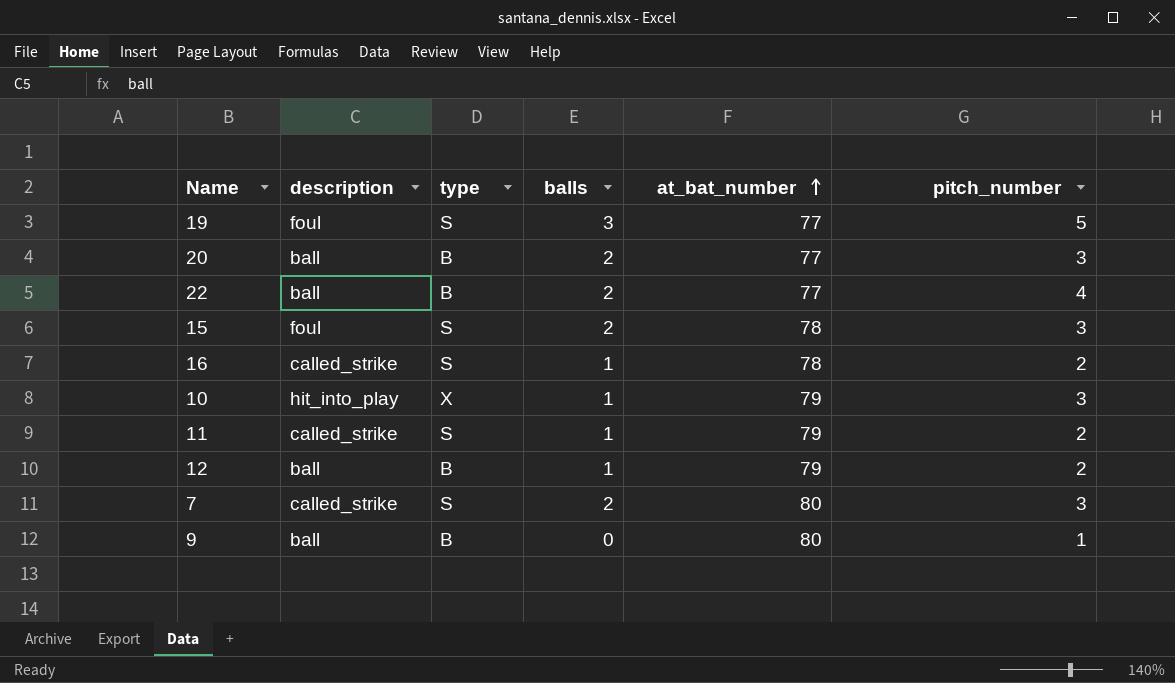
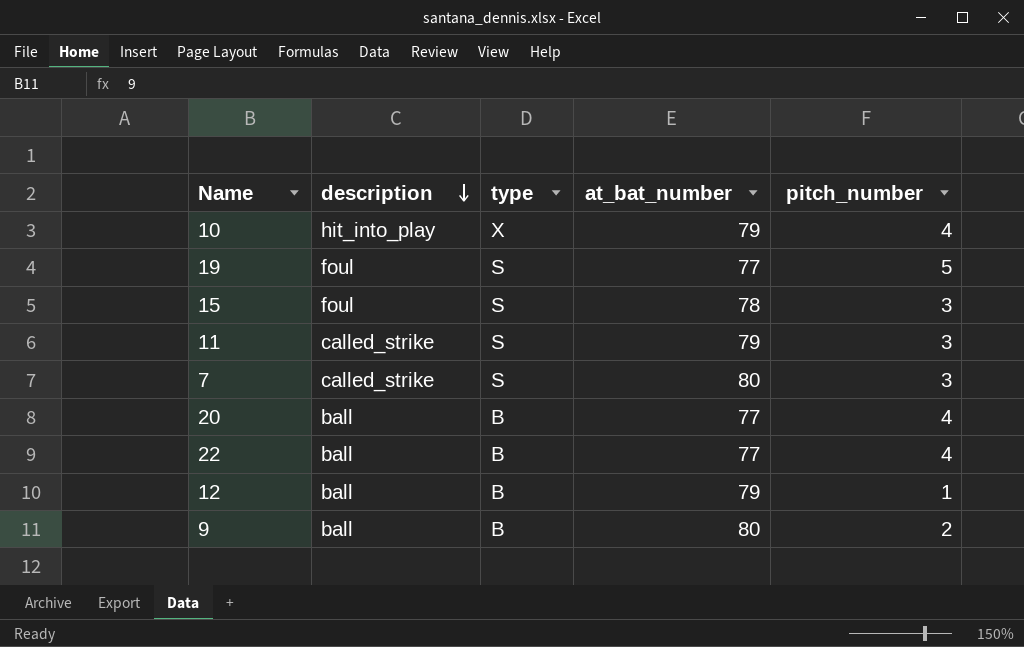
row order: at_bat_number ascending -> description descending
column balls | position: 4 -> none
row 16: called_strike | S | 1 | 78 | 2 -> none
10 | pitch_number: 3 -> 4
11 | pitch_number: 2 -> 3
20 | pitch_number: 3 -> 4
12 | pitch_number: 2 -> 1
9 | pitch_number: 1 -> 2

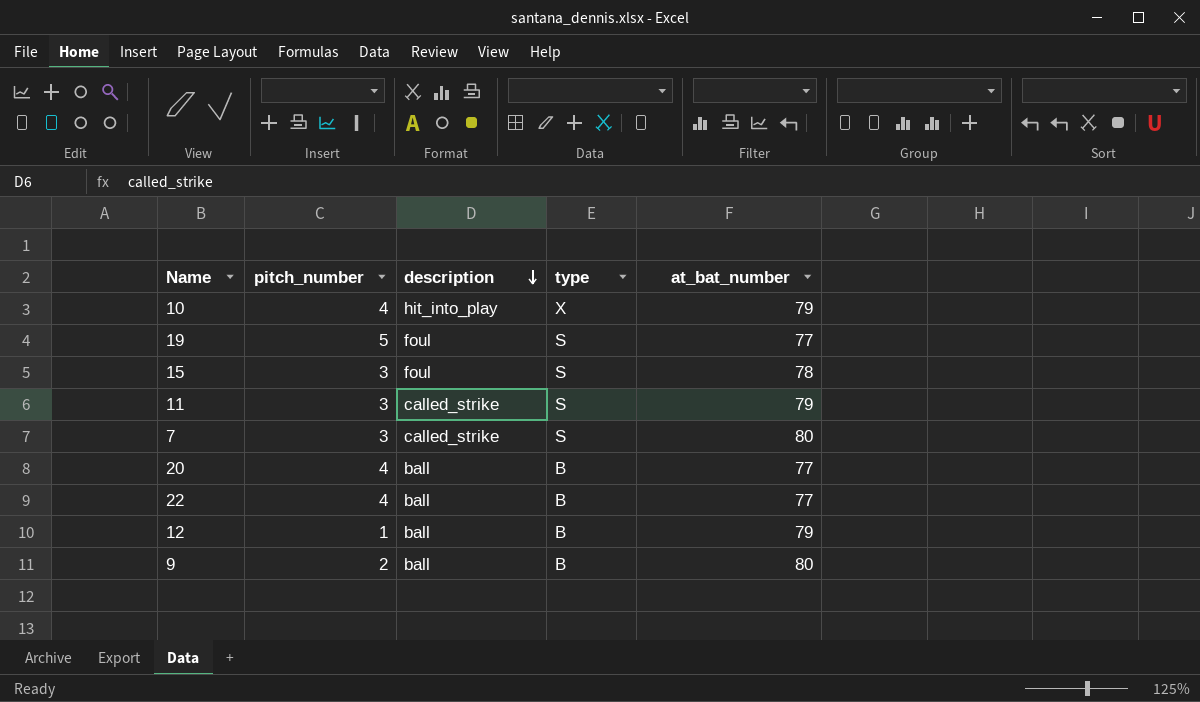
column pitch_number | position: 5 -> 2

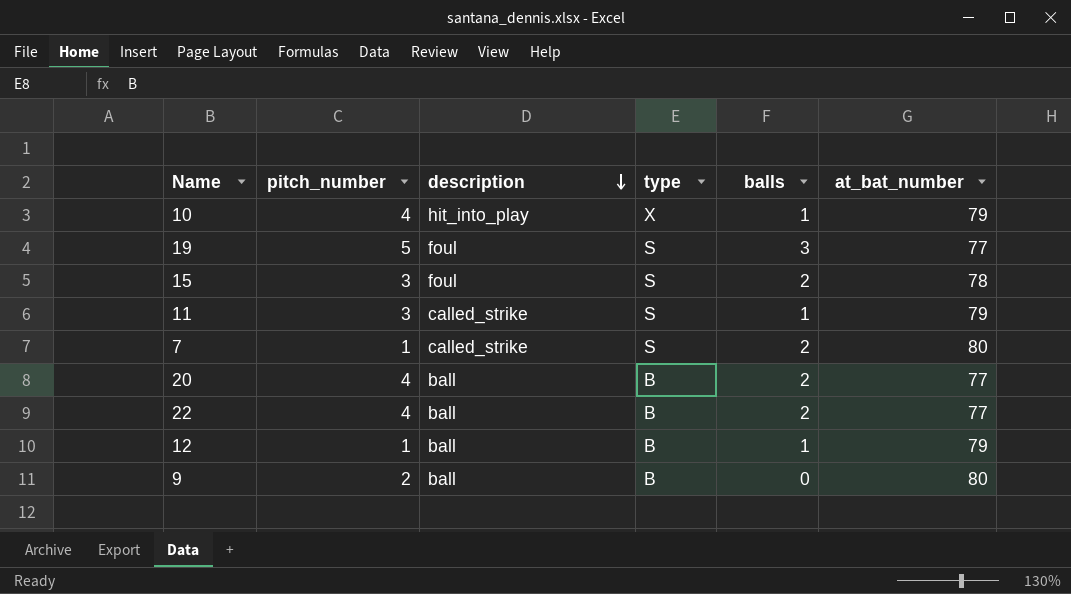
column balls | position: none -> 5
7 | pitch_number: 3 -> 1

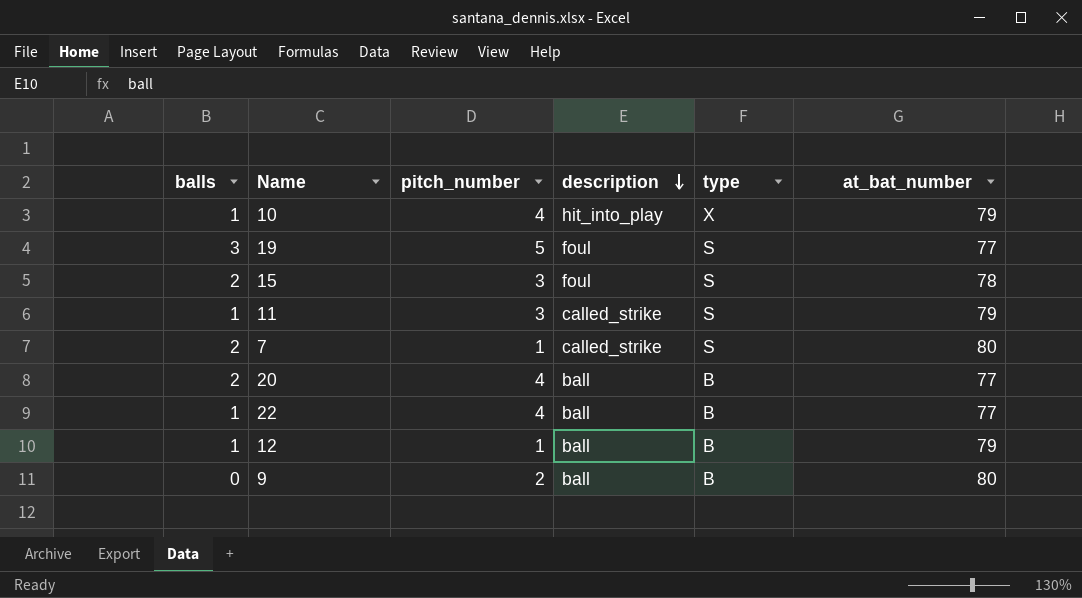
column balls | position: 5 -> 1
22 | balls: 2 -> 1

